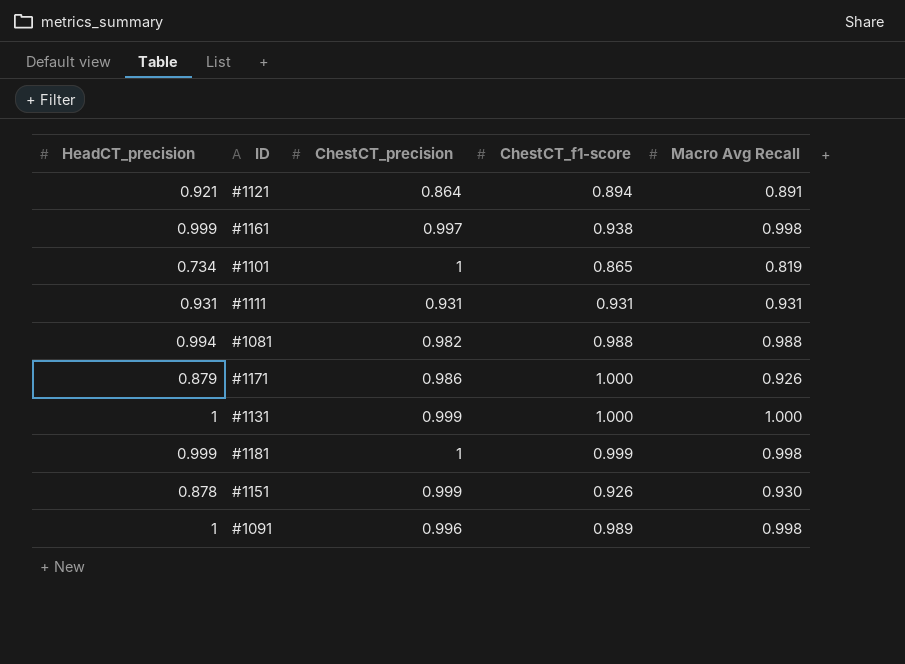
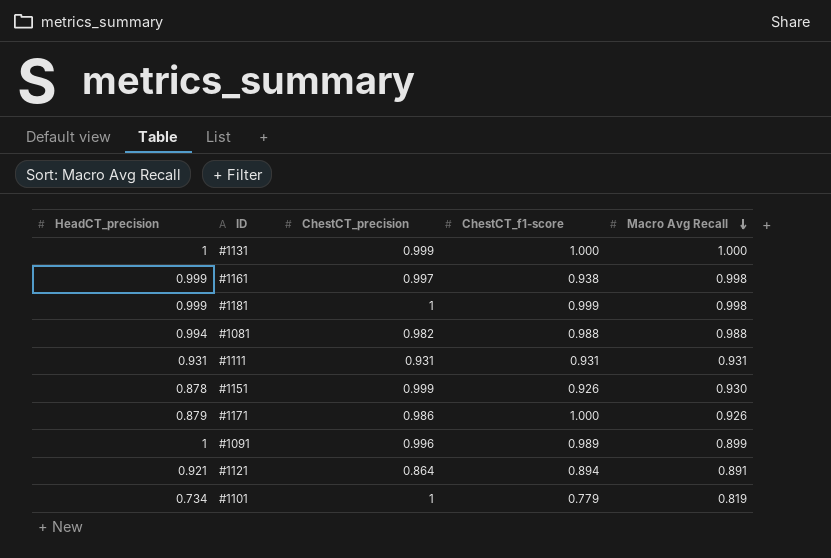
row order: none -> Macro Avg Recall descending
#1091 | Macro Avg Recall: 0.998 -> 0.899
#1101 | ChestCT_f1-score: 0.865 -> 0.779

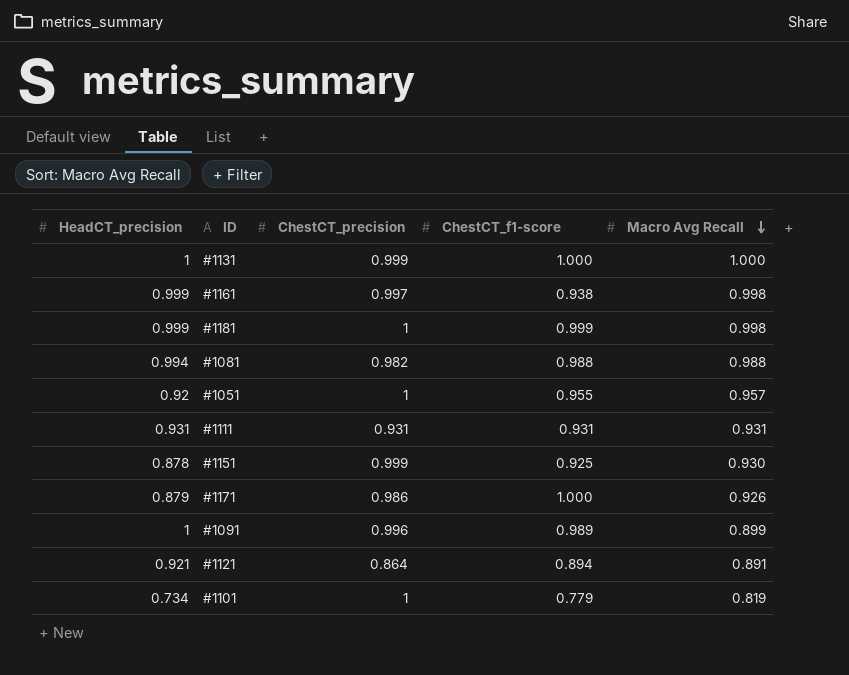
row #1051: none -> 0.92 | 1 | 0.955 | 0.957
#1151 | ChestCT_f1-score: 0.926 -> 0.925

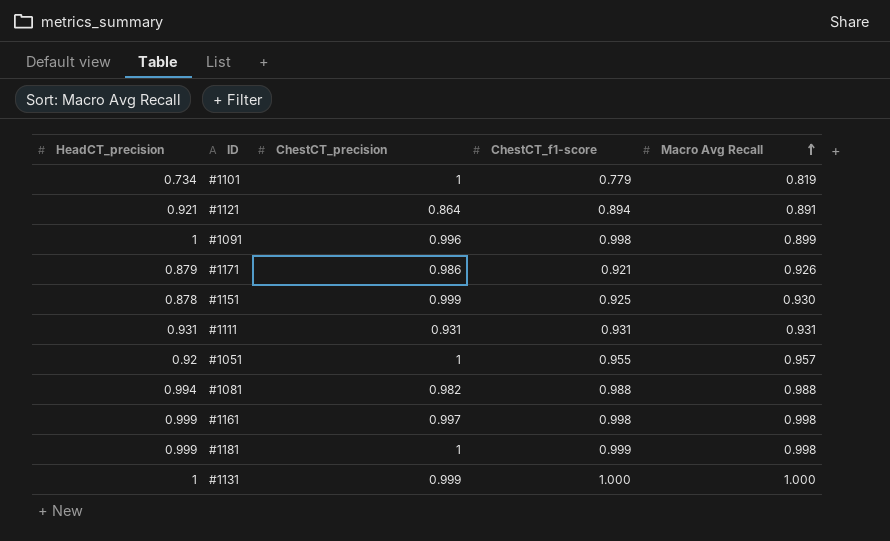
row order: Macro Avg Recall descending -> Macro Avg Recall ascending
#1091 | ChestCT_f1-score: 0.989 -> 0.998
#1171 | ChestCT_f1-score: 1.000 -> 0.921
#1161 | ChestCT_f1-score: 0.938 -> 0.998

